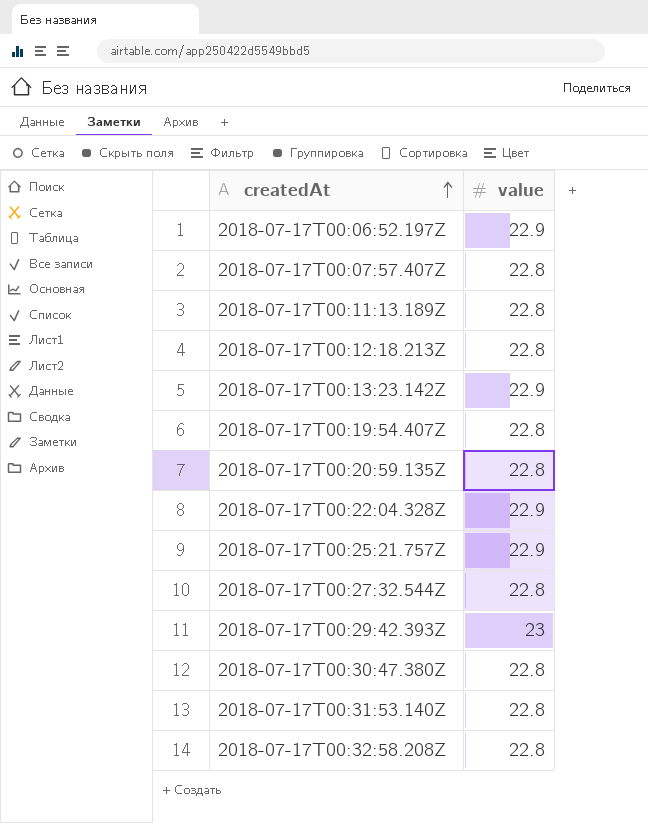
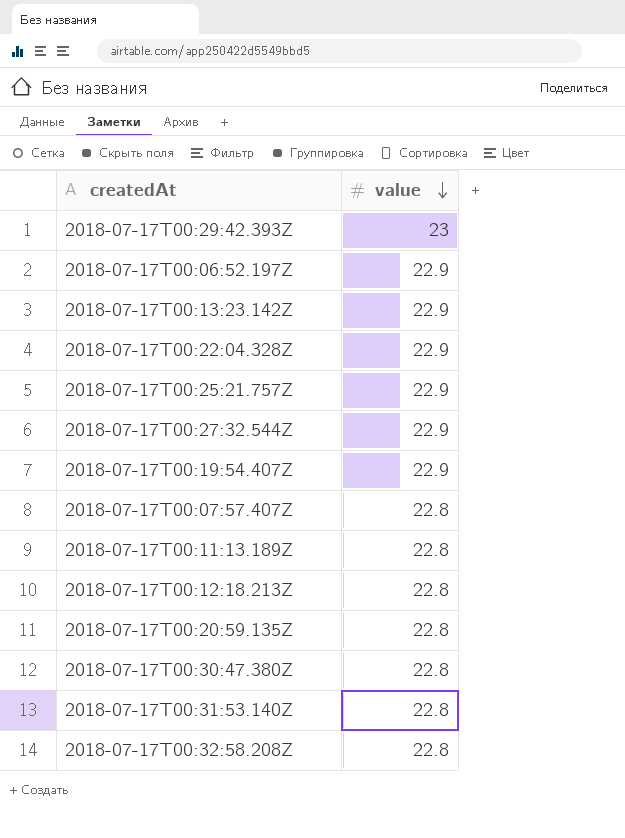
row order: createdAt ascending -> value descending
2018-07-17T00:27:32.544Z | value: 22.8 -> 22.9
2018-07-17T00:19:54.407Z | value: 22.8 -> 22.9

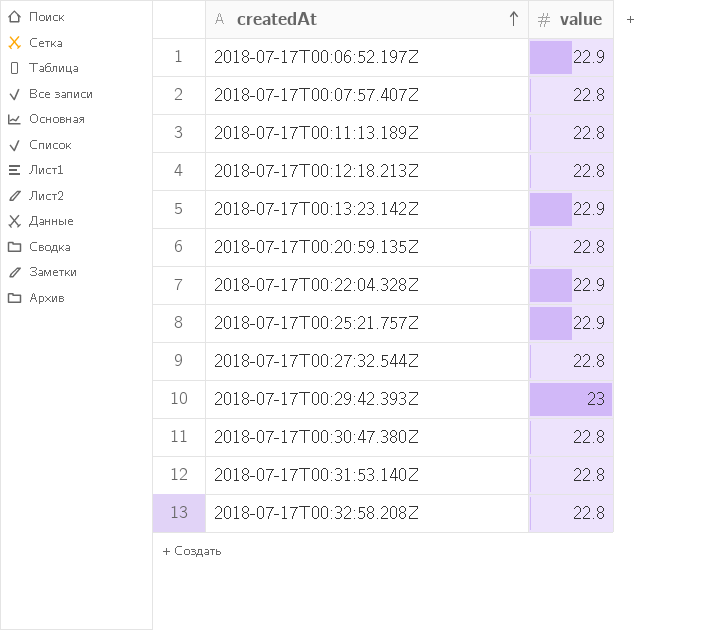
row order: value descending -> createdAt ascending
row 2018-07-17T00:19:54.407Z: 22.9 -> none
2018-07-17T00:27:32.544Z | value: 22.9 -> 22.8

